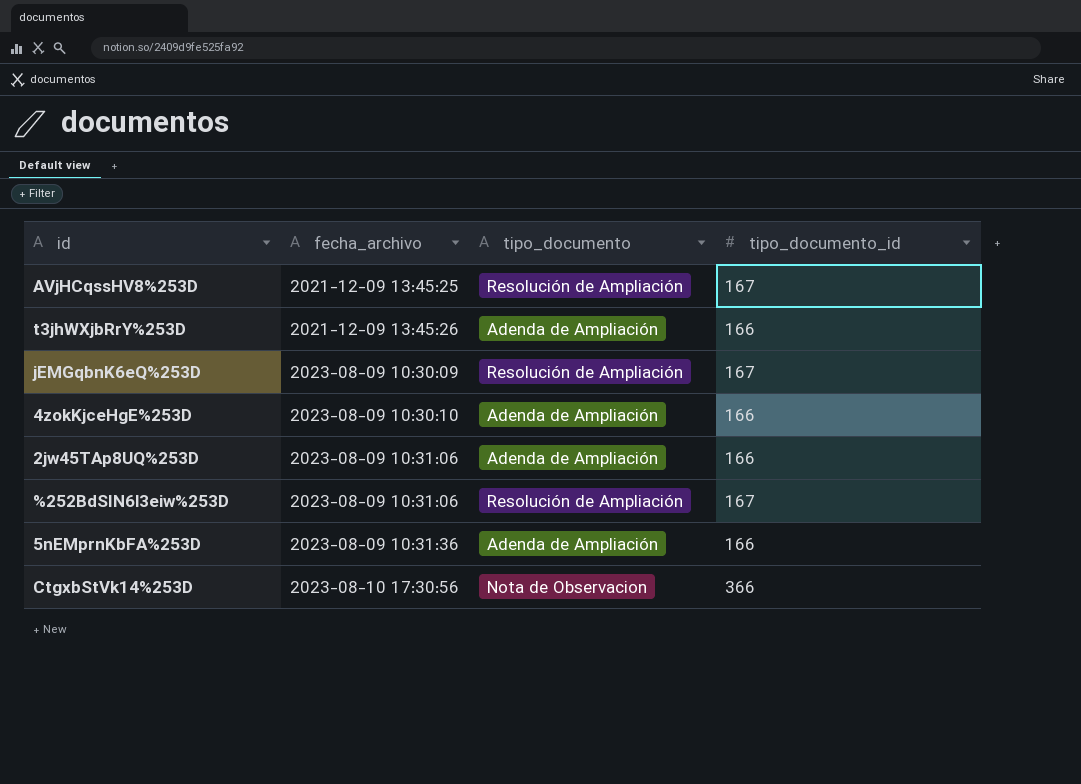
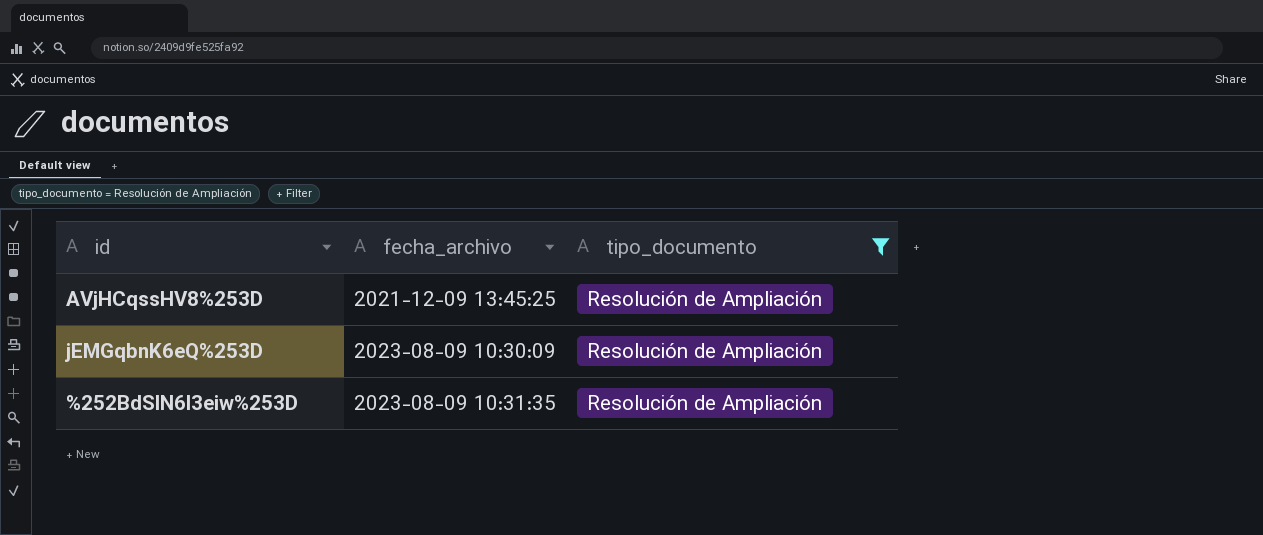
filter: none -> tipo_documento = Resolución de Ampliación
column tipo_documento_id | position: 4 -> none
%252BdSIN6l3eiw%253D | fecha_archivo: 2023-08-09 10:31:06 -> 2023-08-09 10:31:35

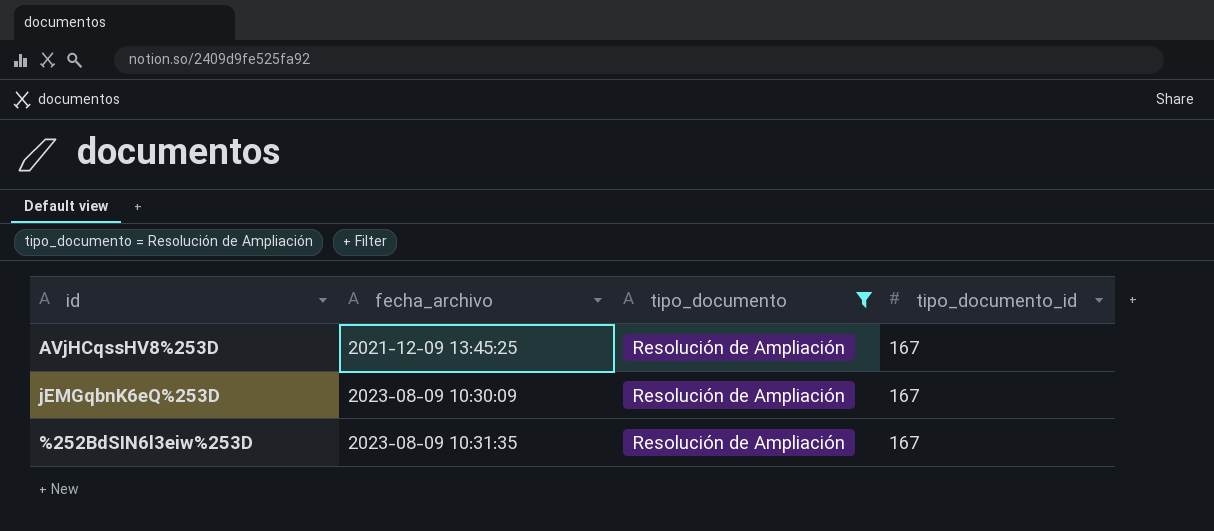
column tipo_documento_id | position: none -> 4

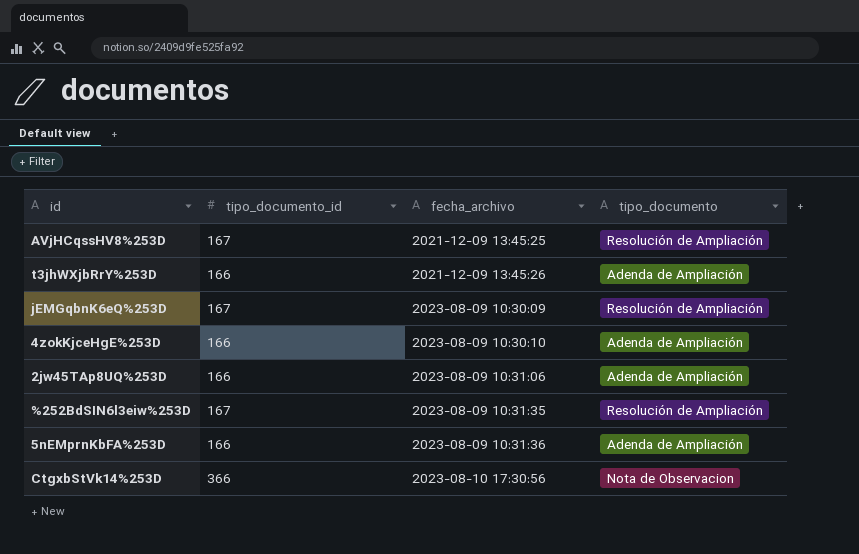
filter: tipo_documento = Resolución de Ampliación -> none
column tipo_documento_id | position: 4 -> 2

